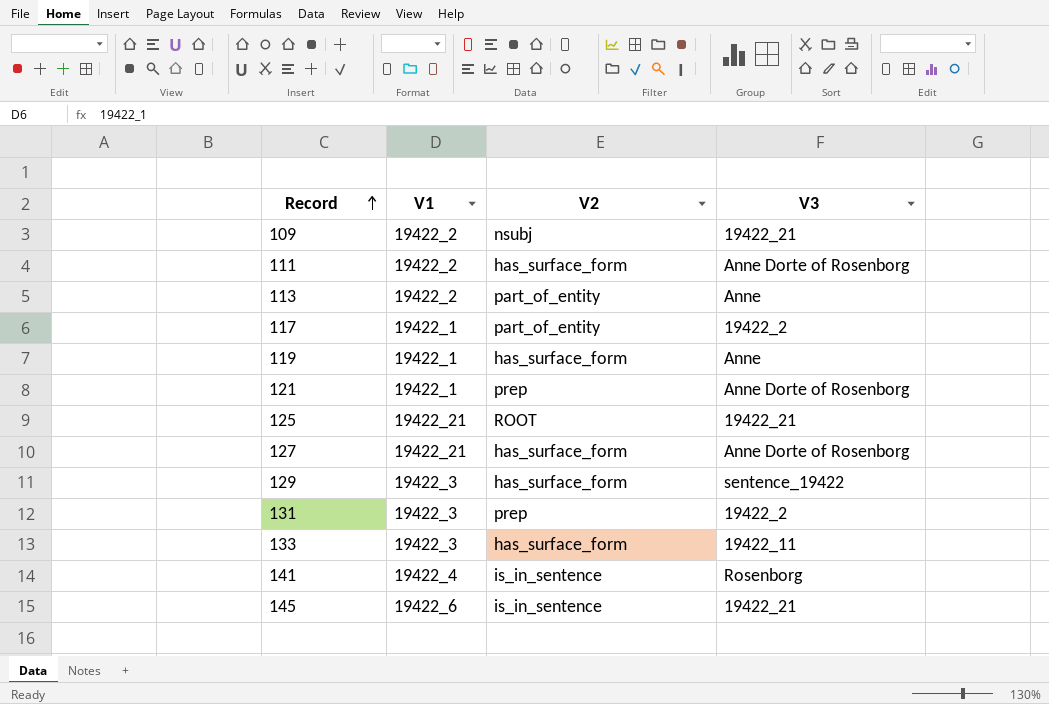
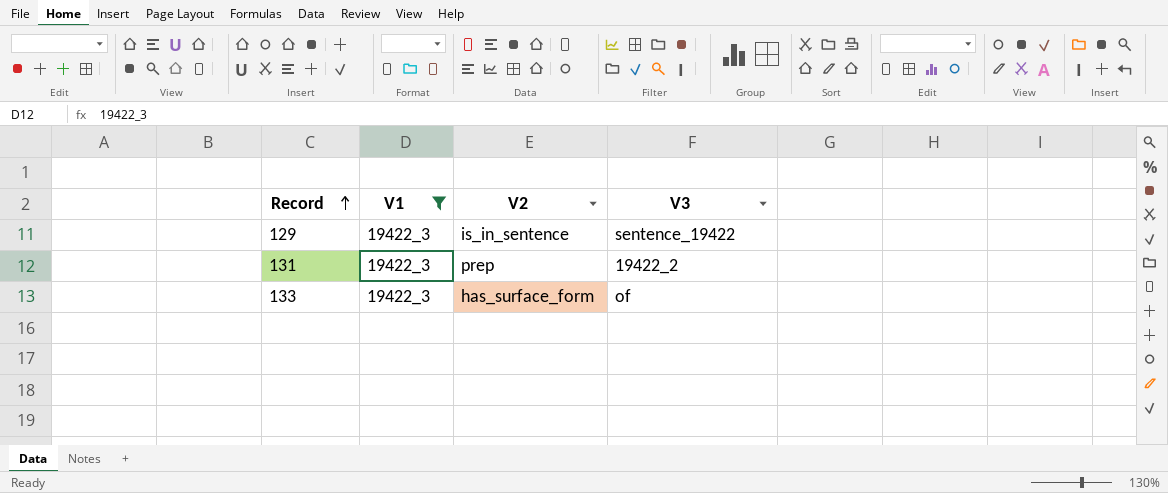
filter: none -> V1 = 19422_3
129 | V2: has_surface_form -> is_in_sentence
133 | V3: 19422_11 -> of

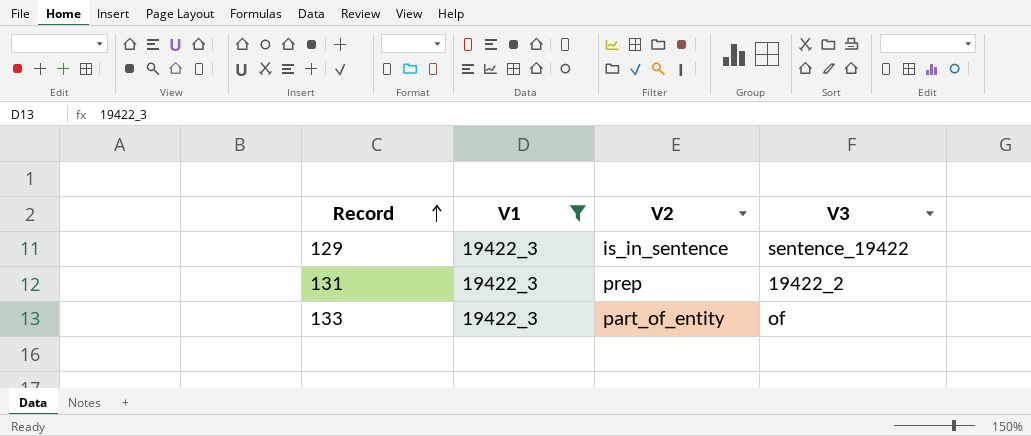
133 | V2: has_surface_form -> part_of_entity

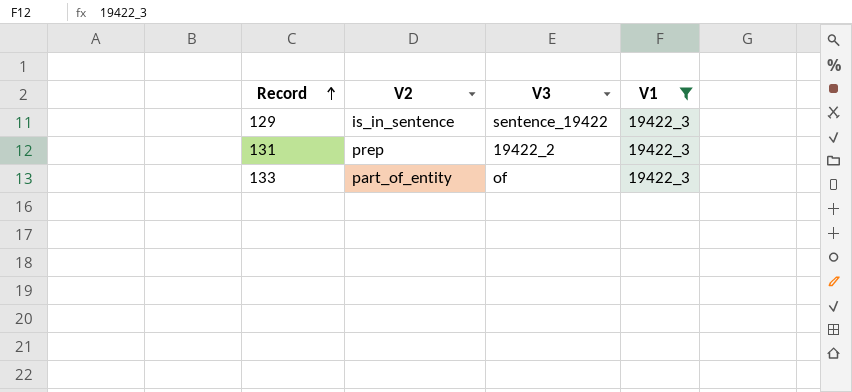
column V1 | position: 2 -> 4

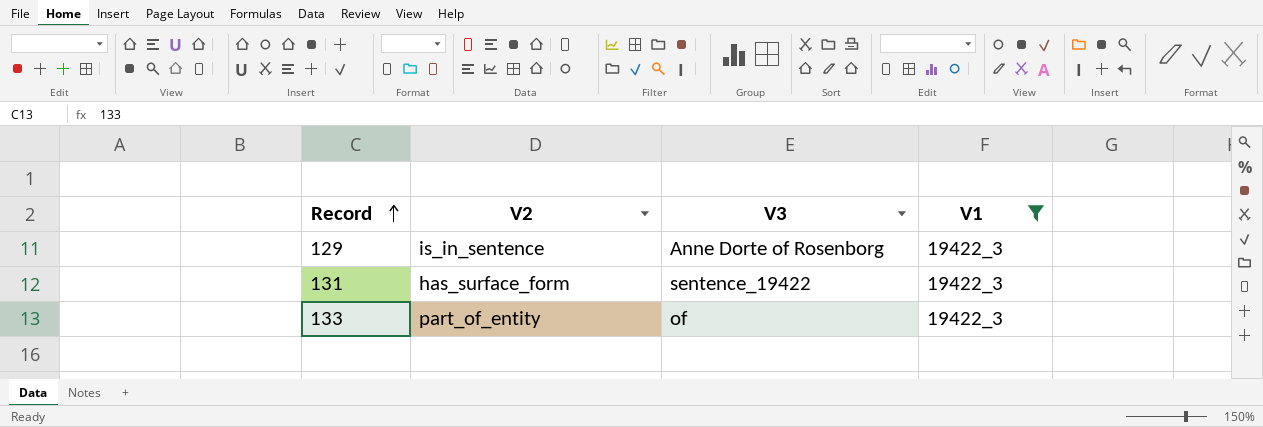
129 | V3: sentence_19422 -> Anne Dorte of Rosenborg
131 | V2: prep -> has_surface_form
131 | V3: 19422_2 -> sentence_19422

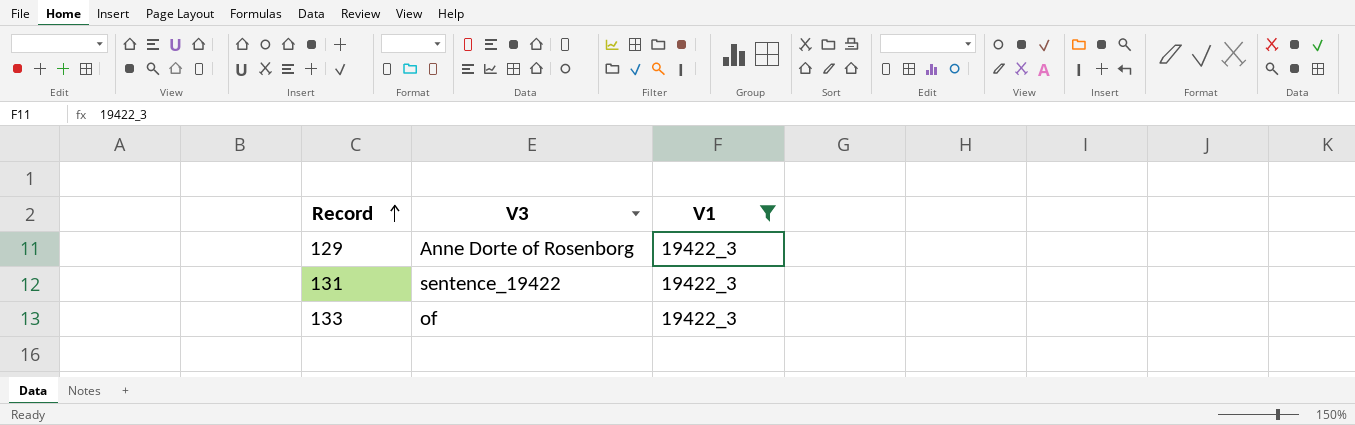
column V2 | position: 2 -> none

